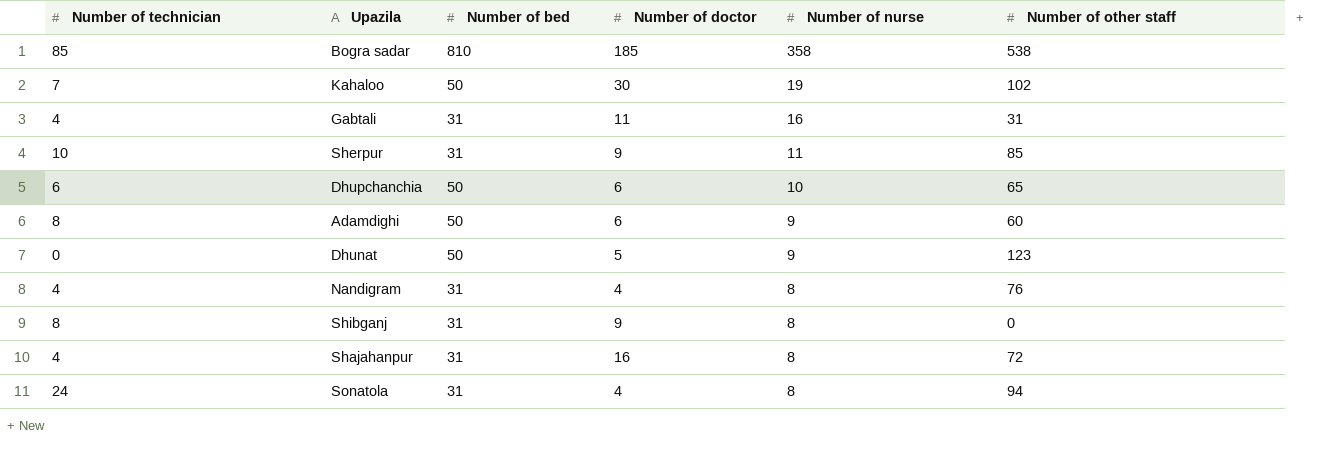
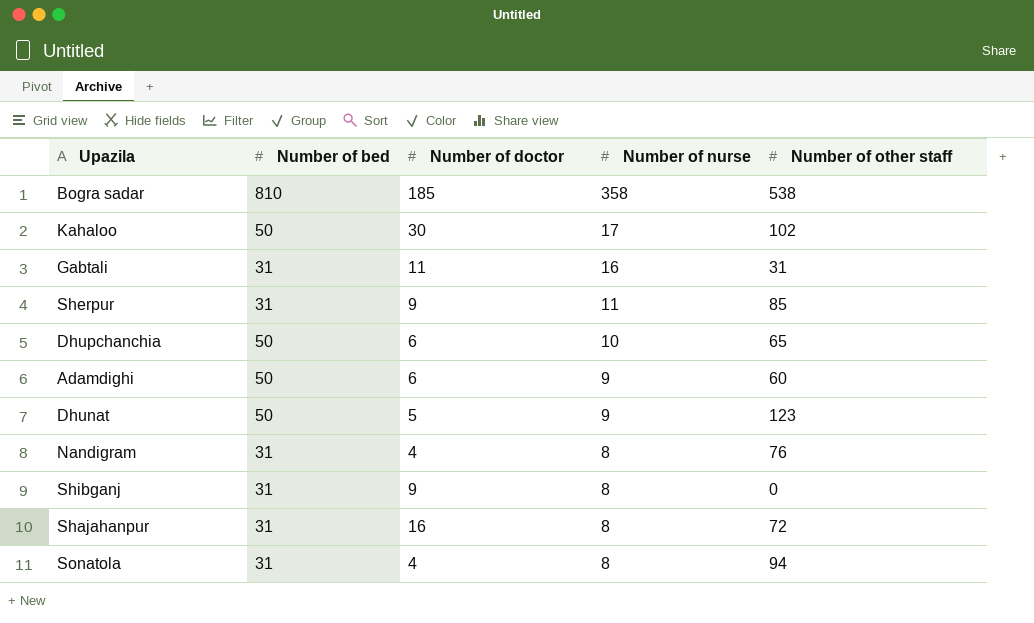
column Number of technician | position: 1 -> none
Kahaloo | Number of nurse: 19 -> 17

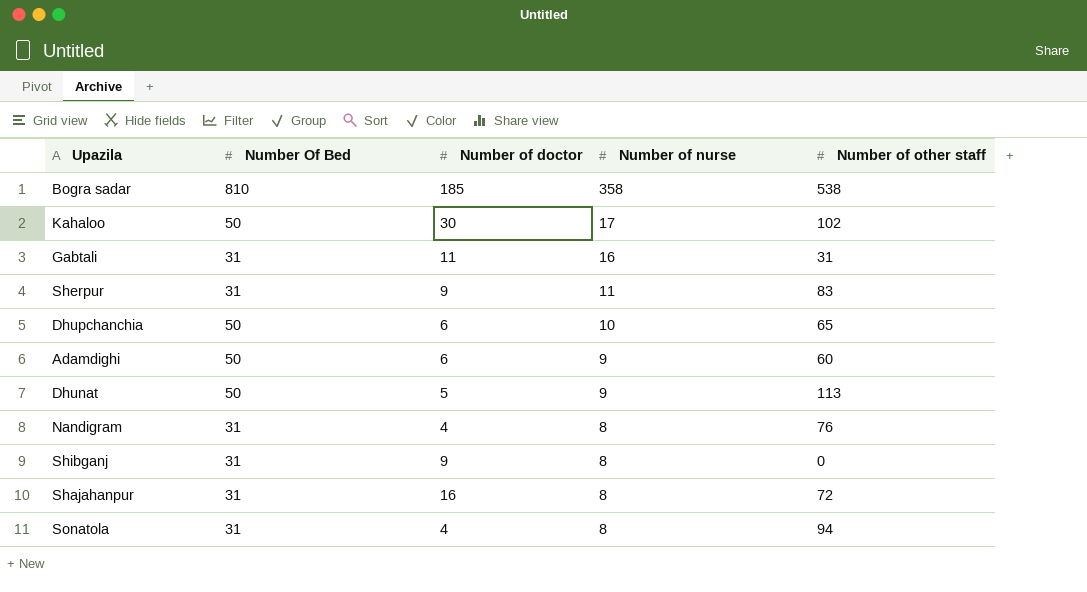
column name: Number of bed -> Number Of Bed
Sherpur | Number of other staff: 85 -> 83
Dhunat | Number of other staff: 123 -> 113

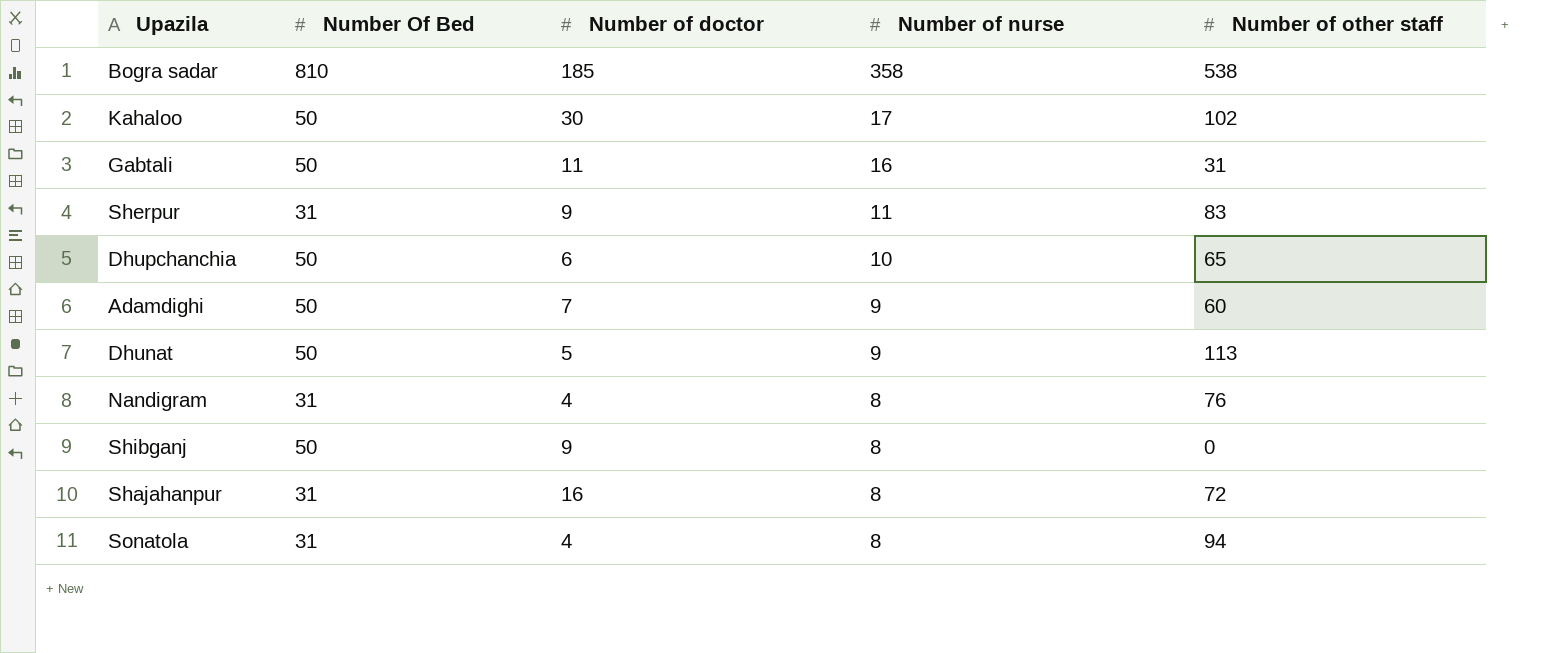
Gabtali | Number Of Bed: 31 -> 50
Adamdighi | Number of doctor: 6 -> 7
Shibganj | Number Of Bed: 31 -> 50

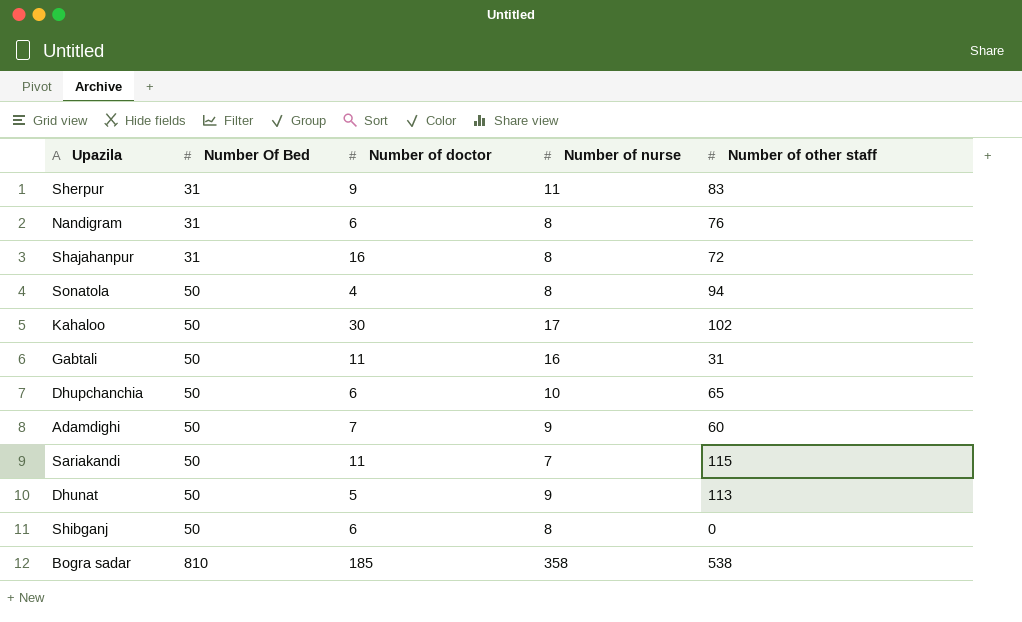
row order: Number of nurse descending -> Number Of Bed ascending
Nandigram | Number of doctor: 4 -> 6
Sonatola | Number Of Bed: 31 -> 50
row Sariakandi: none -> 50 | 11 | 7 | 115
Shibganj | Number of doctor: 9 -> 6

